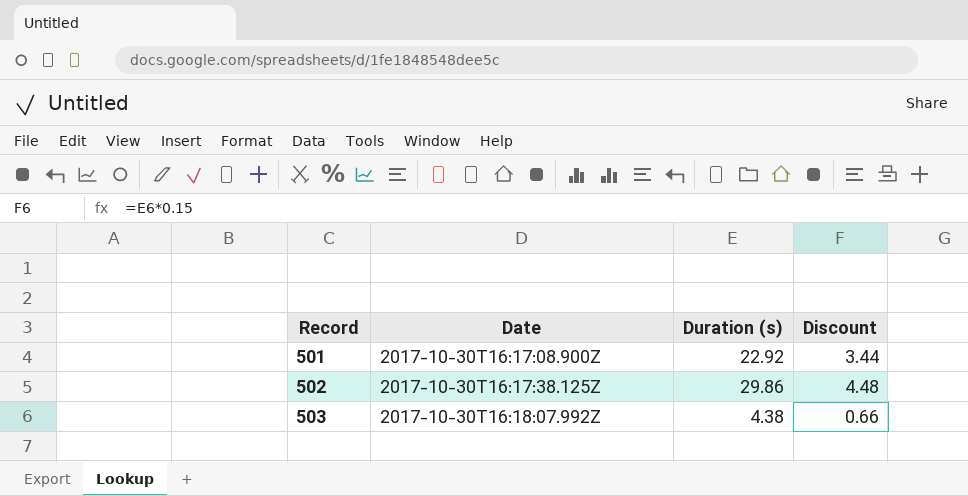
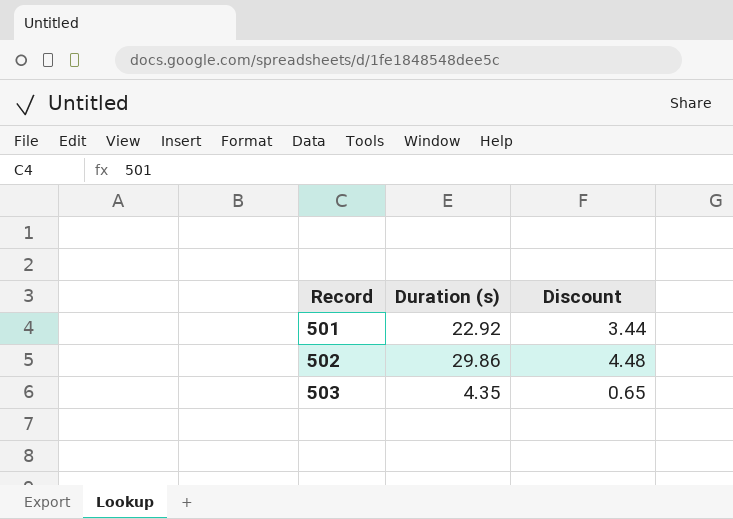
column Date | position: 2 -> none
503 | Duration (s): 4.38 -> 4.35
503 | Discount: 0.66 -> 0.65

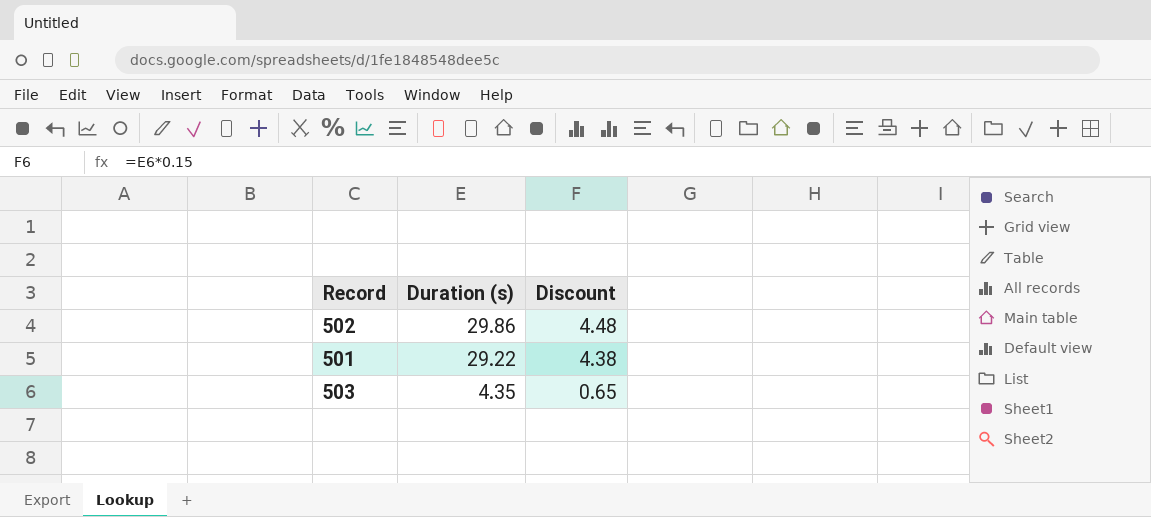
row order: Record ascending -> Duration (s) descending
501 | Duration (s): 22.92 -> 29.22
501 | Discount: 3.44 -> 4.38

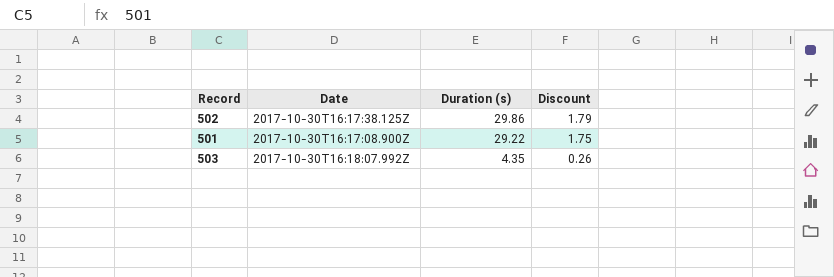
column Date | position: none -> 2
column Discount | formula: [Duration (s)] * 0.15 -> [Duration (s)] * 0.06

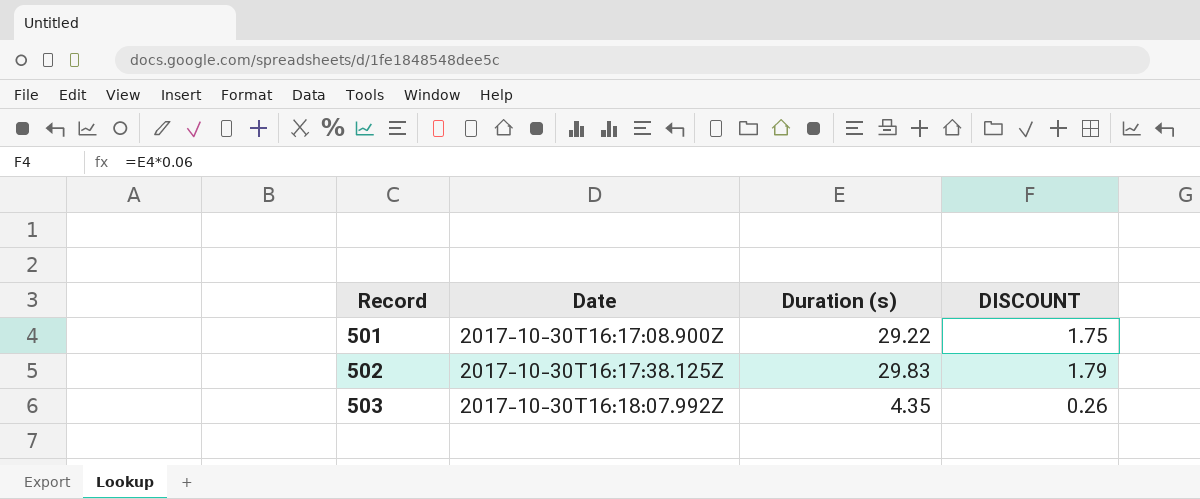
row order: Duration (s) descending -> Record ascending
column name: Discount -> DISCOUNT
502 | Duration (s): 29.86 -> 29.83

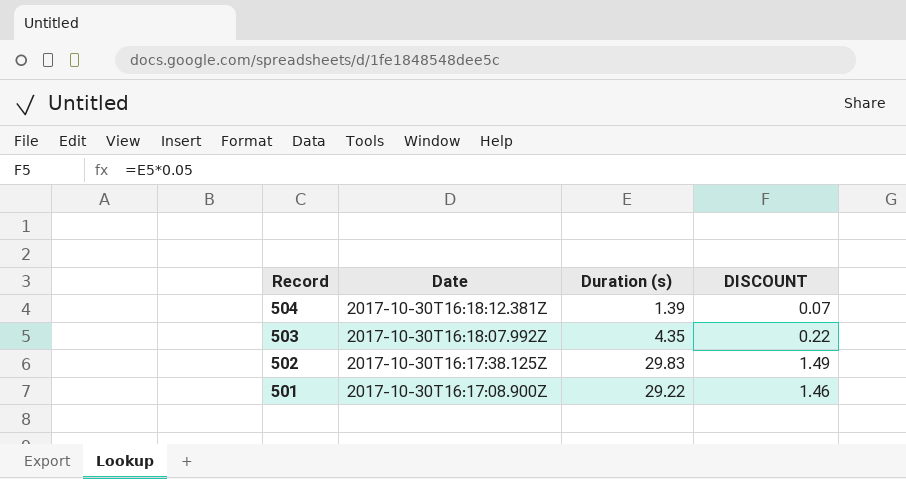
row order: Record ascending -> Record descending
column DISCOUNT | formula: [Duration (s)] * 0.06 -> [Duration (s)] * 0.05
row 504: none -> 2017-10-30T16:18:12.381Z | 1.39 | 0.07

